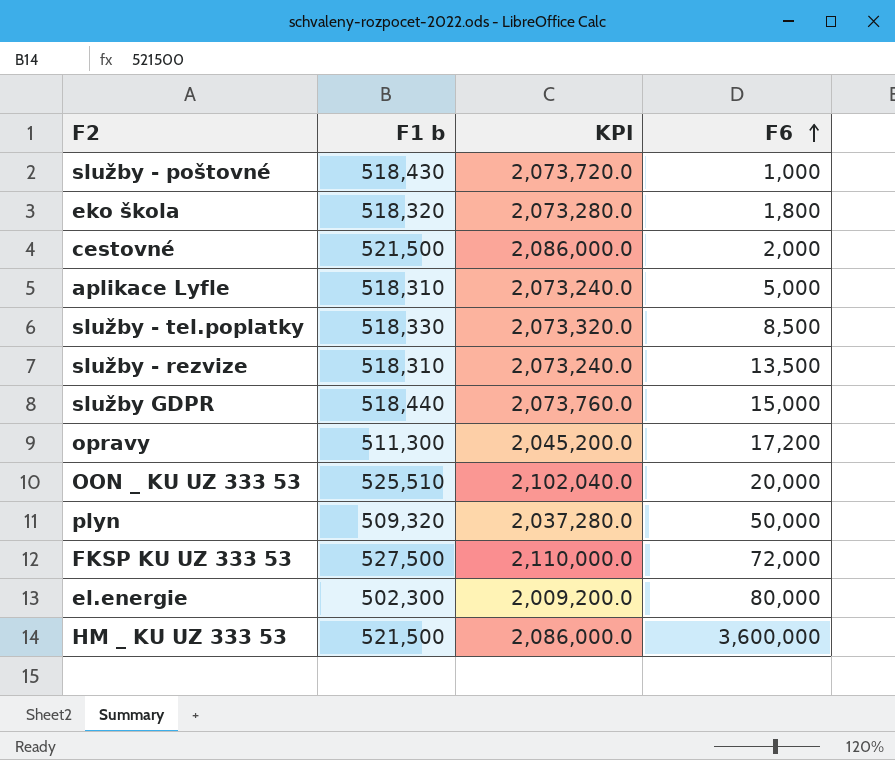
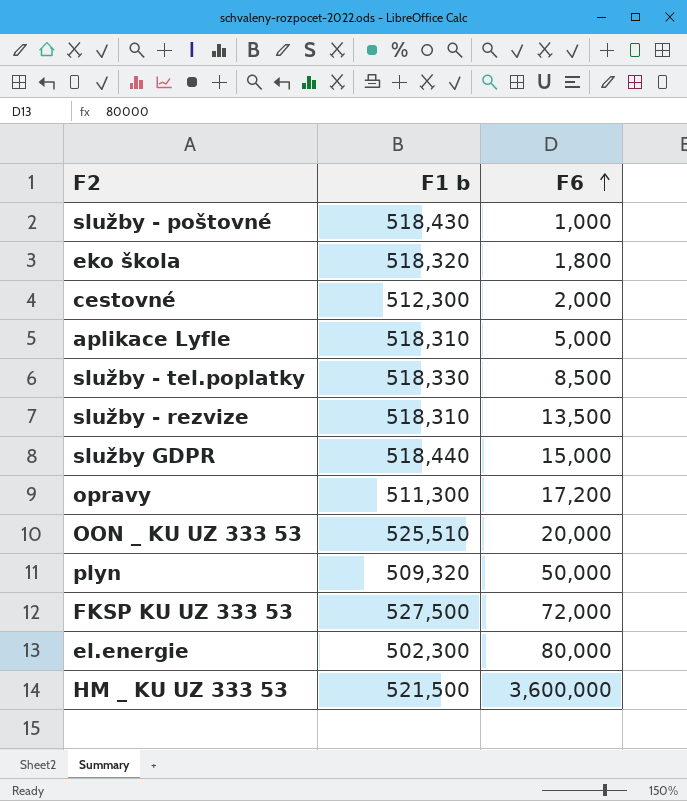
column KPI | formula: [F1 b] * 4 -> none
cestovné | F1 b: 521,500 -> 512,300

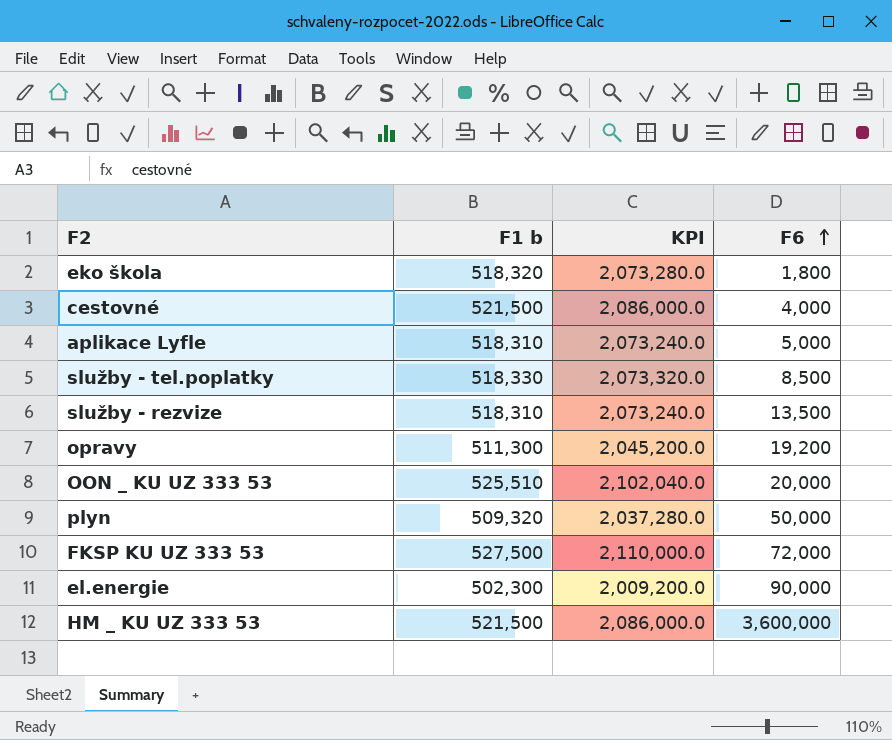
column KPI | formula: none -> [F1 b] * 4
row služby - poštovné: 518,430 | 1,000 -> none
row služby GDPR: 518,440 | 15,000 -> none
cestovné | F1 b: 512,300 -> 521,500
cestovné | F6: 2,000 -> 4,000
opravy | F6: 17,200 -> 19,200
el.energie | F6: 80,000 -> 90,000

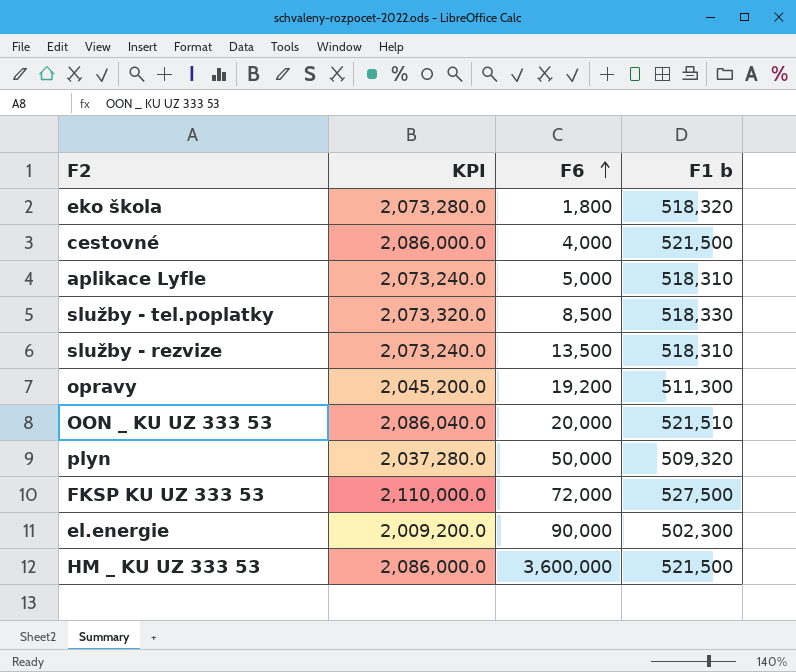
column F1 b | position: 2 -> 4
OON _ KU UZ 333 53 | KPI: 2,102,040.0 -> 2,086,040.0
OON _ KU UZ 333 53 | F1 b: 525,510 -> 521,510

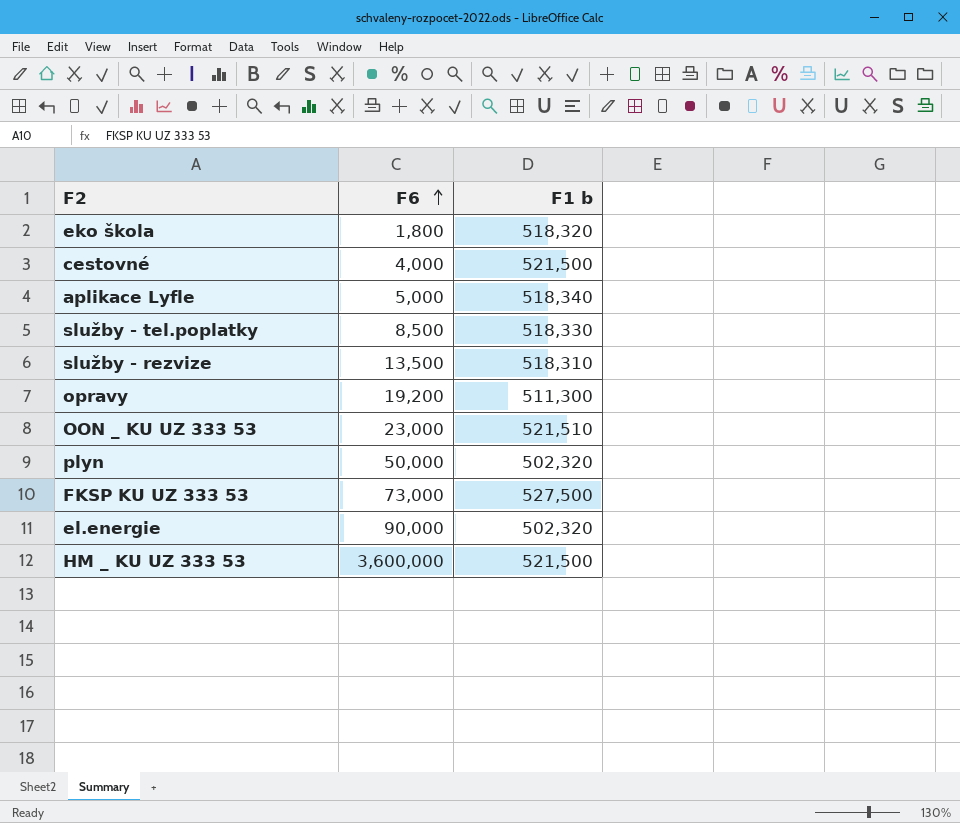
column KPI | formula: [F1 b] * 4 -> none
aplikace Lyfle | F1 b: 518,310 -> 518,340
OON _ KU UZ 333 53 | F6: 20,000 -> 23,000
plyn | F1 b: 509,320 -> 502,320
FKSP KU UZ 333 53 | F6: 72,000 -> 73,000
el.energie | F1 b: 502,300 -> 502,320

